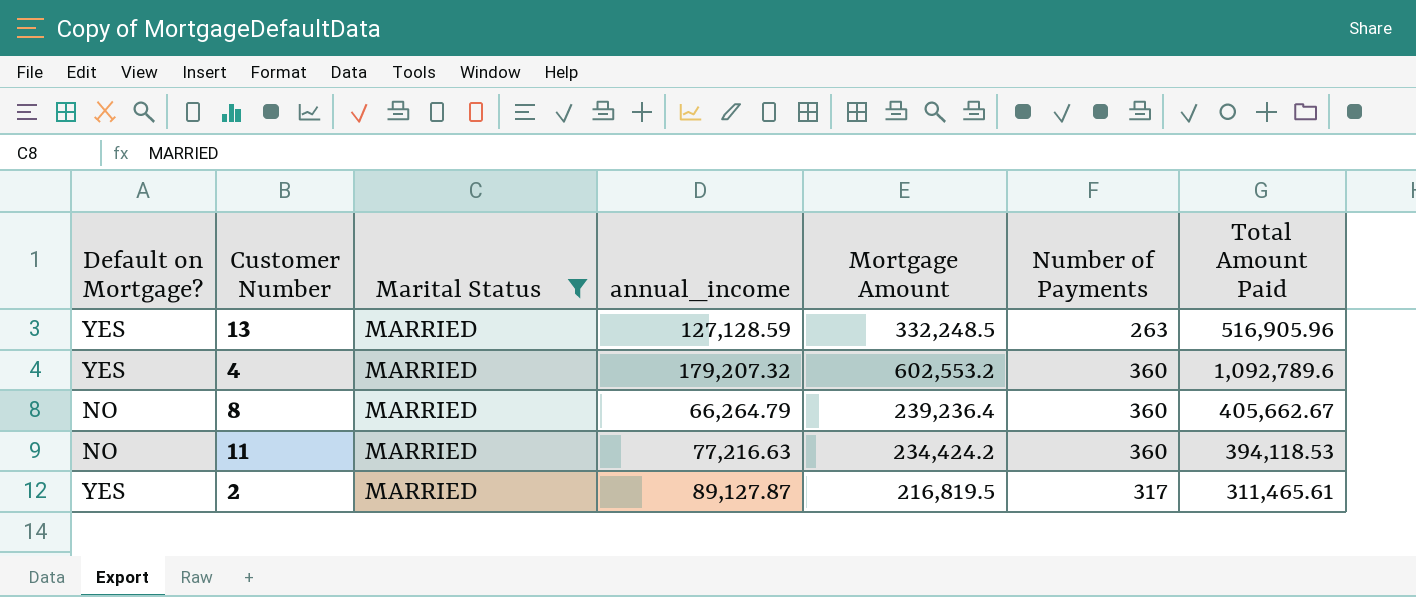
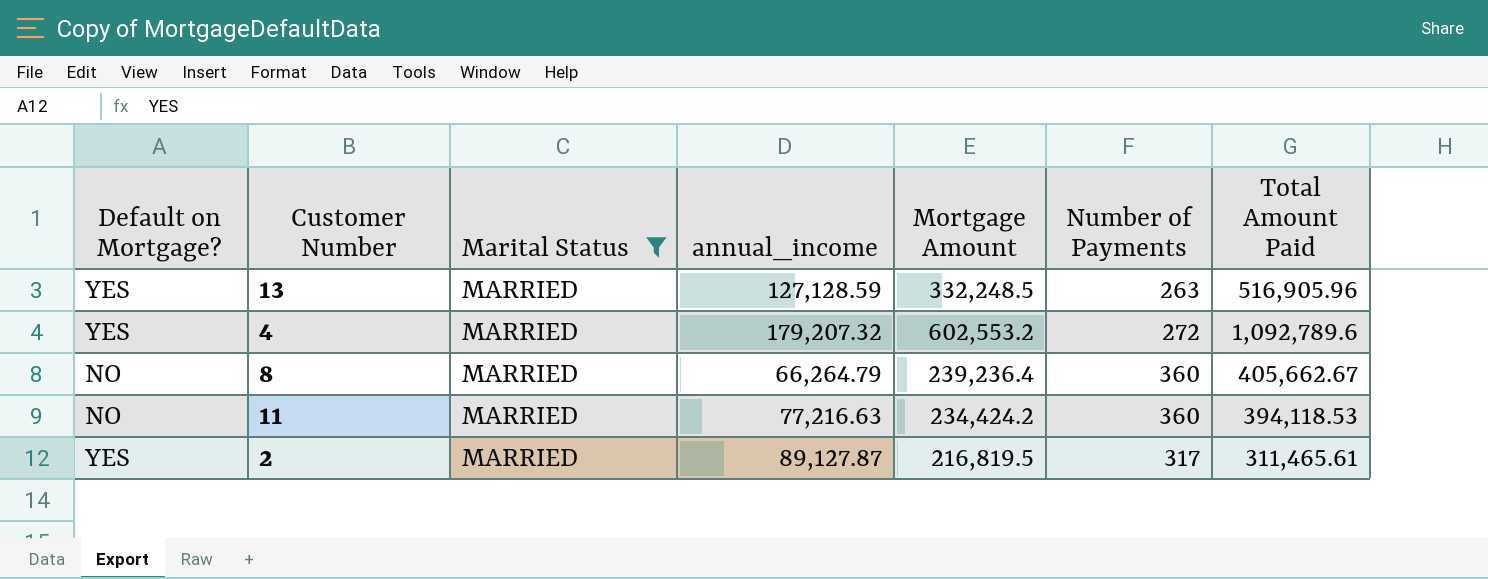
4 | Number of Payments: 360 -> 272

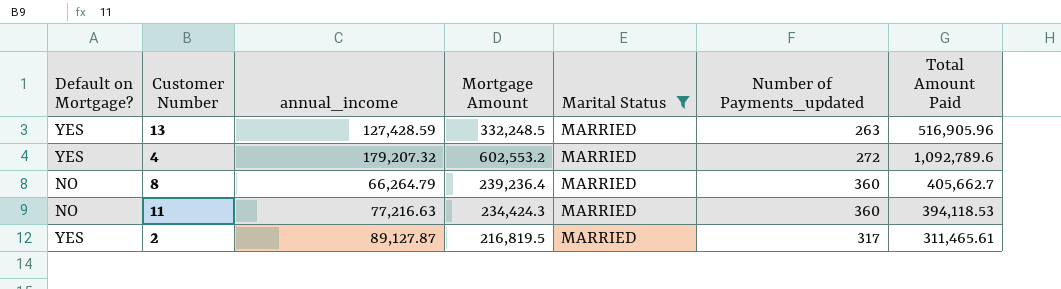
column Marital Status | position: 3 -> 5
column name: Number of Payments -> Number of Payments_updated
13 | annual_income: 127,128.59 -> 127,428.59
8 | Total Amount Paid: 405,662.67 -> 405,662.7
11 | Mortgage Amount: 234,424.2 -> 234,424.3

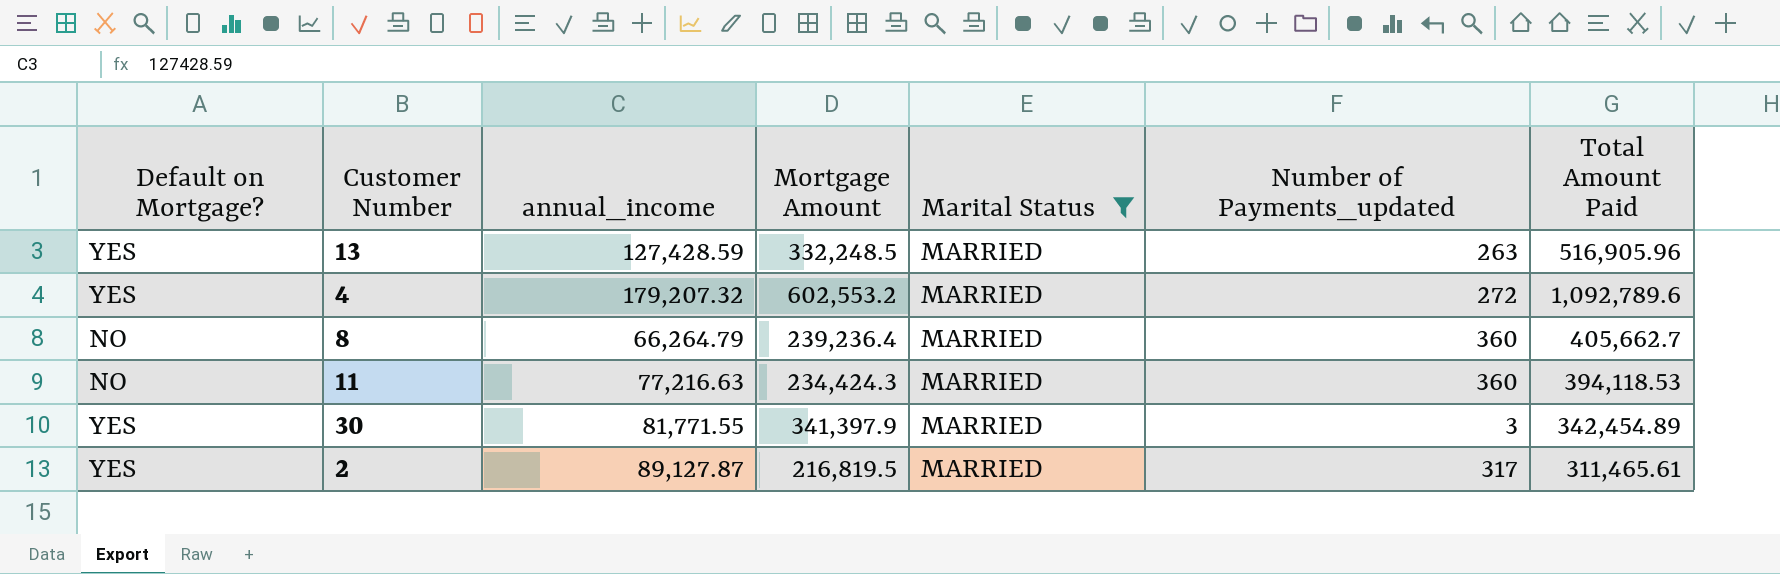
row 30: none -> YES | 81,771.55 | 341,397.9 | MARRIED | 3 | 342,454.89

